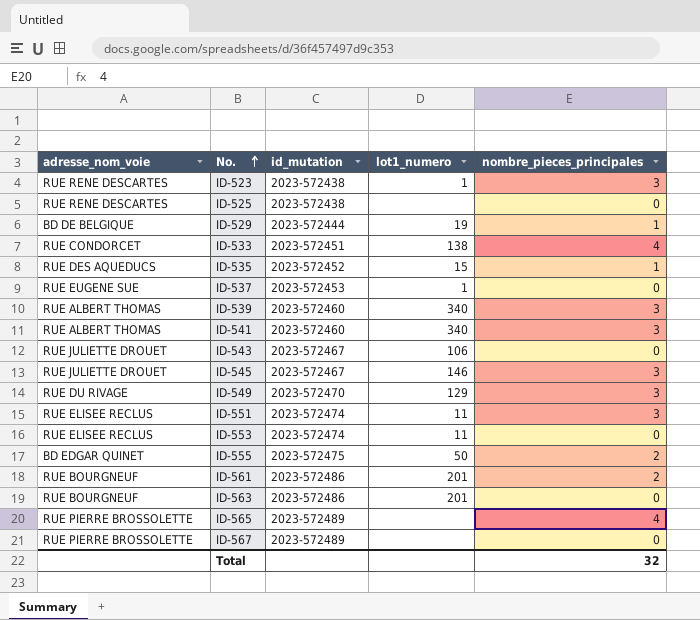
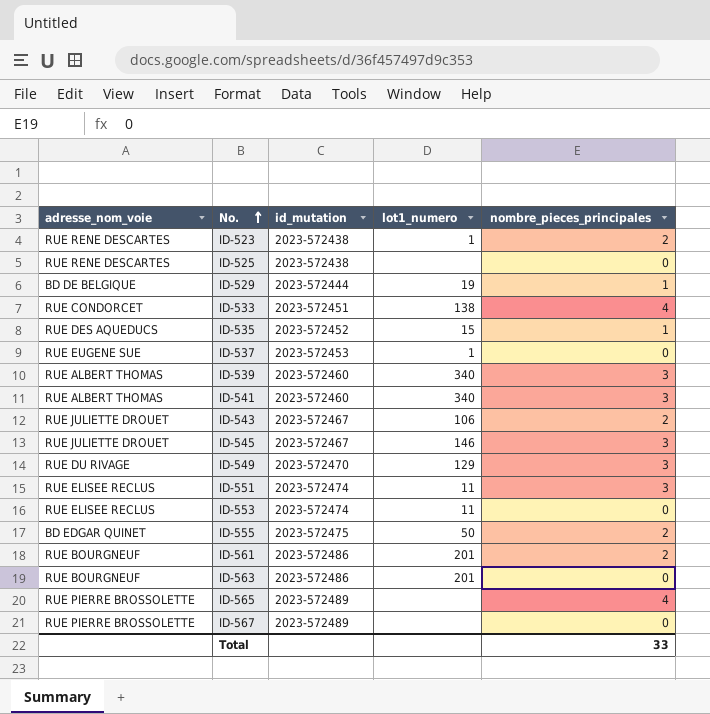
ID-523 | nombre_pieces_principales: 3 -> 2
ID-543 | nombre_pieces_principales: 0 -> 2
Total | nombre_pieces_principales: 32 -> 33

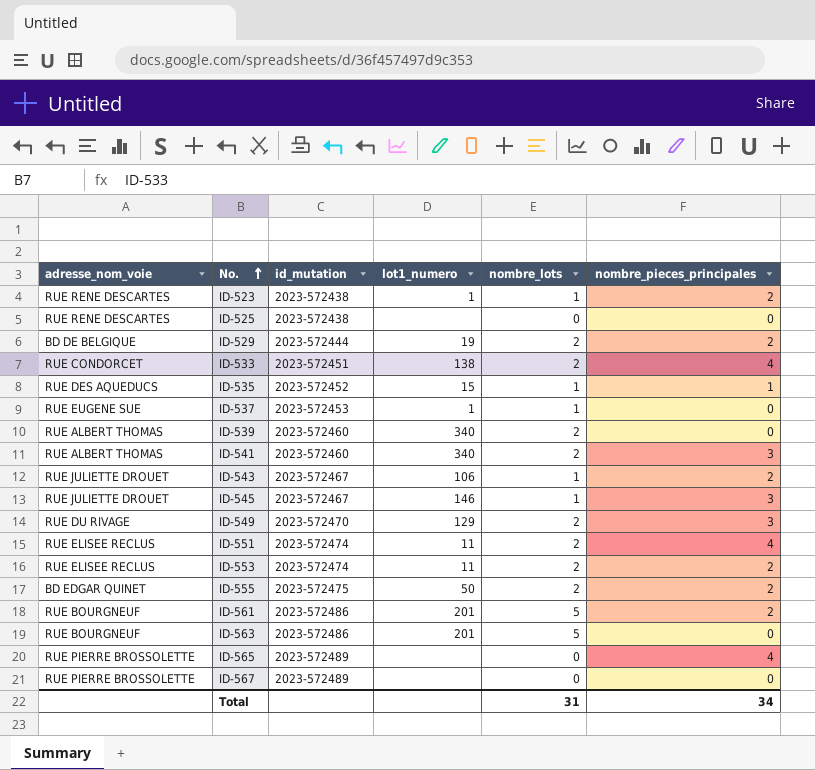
column nombre_lots | position: none -> 5
ID-529 | nombre_pieces_principales: 1 -> 2
ID-539 | nombre_pieces_principales: 3 -> 0
ID-551 | nombre_pieces_principales: 3 -> 4
ID-553 | nombre_pieces_principales: 0 -> 2
Total | nombre_pieces_principales: 33 -> 34

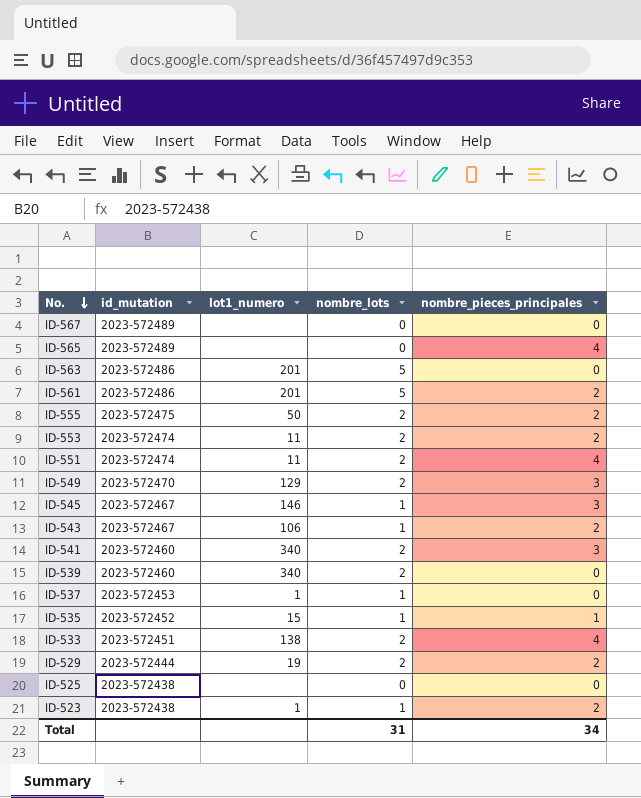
row order: No. ascending -> No. descending
column adresse_nom_voie | position: 1 -> none

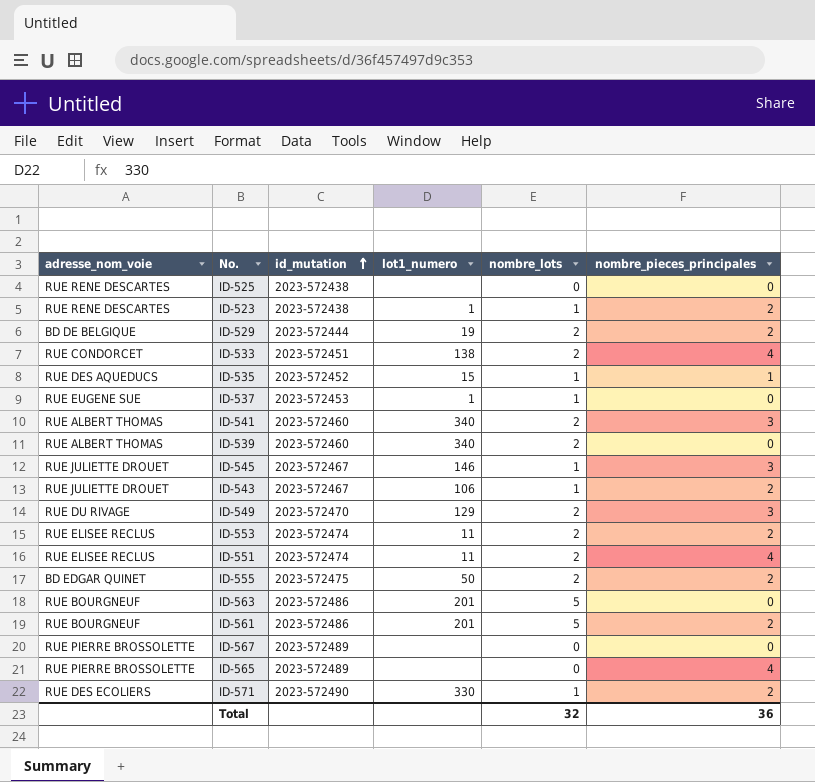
row order: No. descending -> id_mutation ascending
column adresse_nom_voie | position: none -> 1
row ID-571: none -> RUE DES ECOLIERS | 2023-572490 | 330 | 1 | 2
Total | nombre_lots: 31 -> 32
Total | nombre_pieces_principales: 34 -> 36

